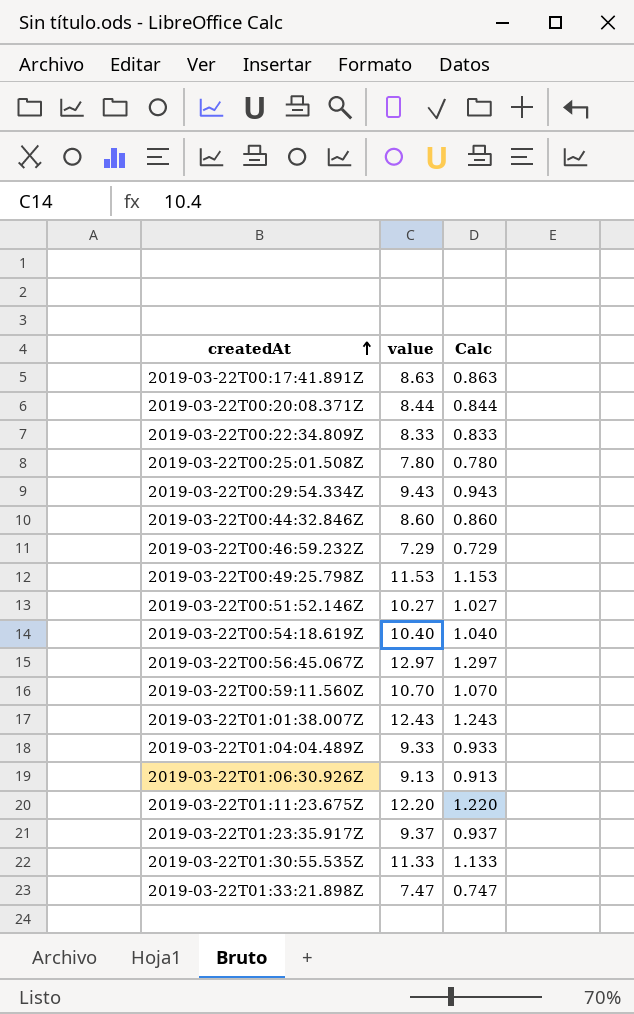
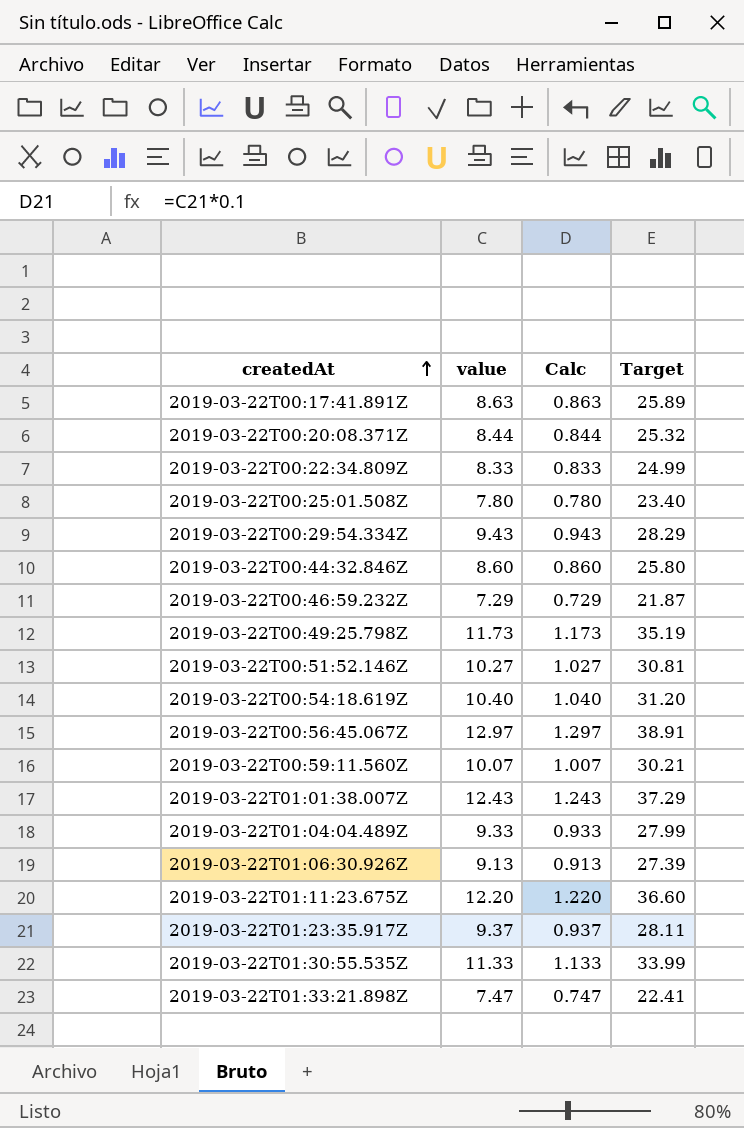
column Target | formula: none -> [value] * 3
2019-03-22T00:49:25.798Z | value: 11.53 -> 11.73
2019-03-22T00:49:25.798Z | Calc: 1.153 -> 1.173
2019-03-22T00:59:11.560Z | value: 10.70 -> 10.07
2019-03-22T00:59:11.560Z | Calc: 1.070 -> 1.007

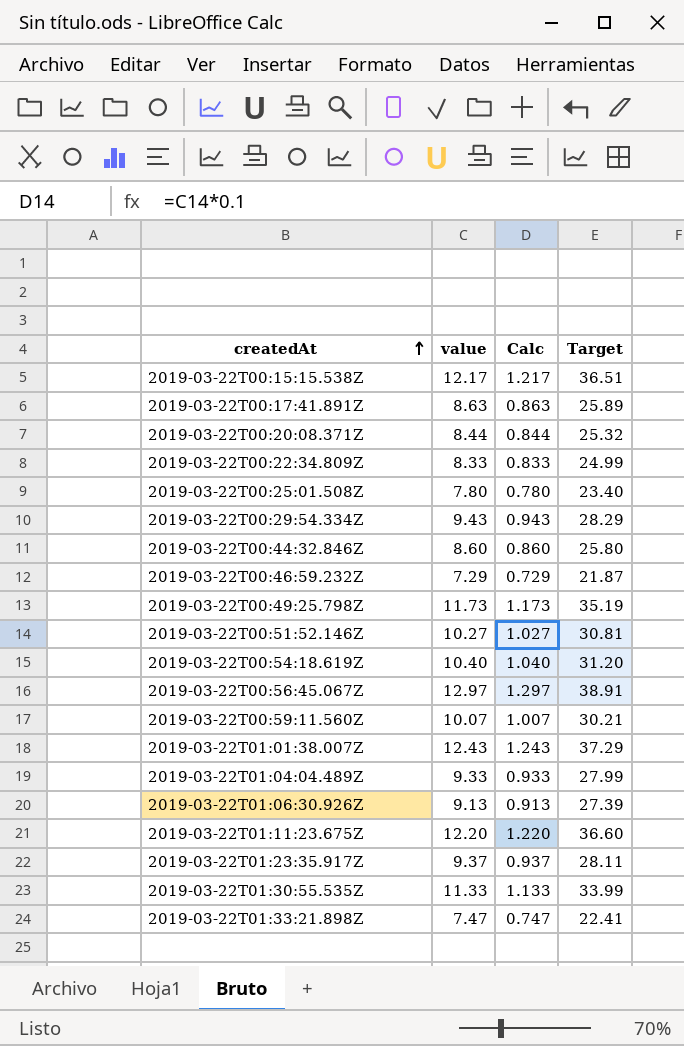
row 2019-03-22T00:15:15.538Z: none -> 12.17 | 1.217 | 36.51

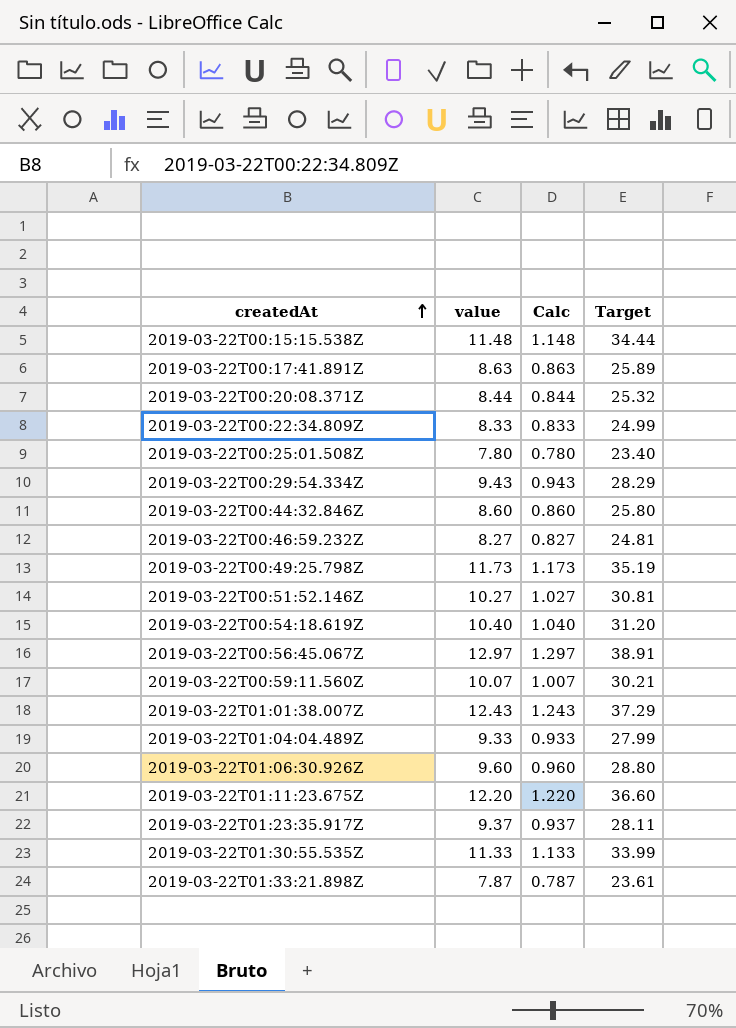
2019-03-22T00:15:15.538Z | value: 12.17 -> 11.48
2019-03-22T00:15:15.538Z | Calc: 1.217 -> 1.148
2019-03-22T00:15:15.538Z | Target: 36.51 -> 34.44
2019-03-22T00:46:59.232Z | value: 7.29 -> 8.27
2019-03-22T00:46:59.232Z | Calc: 0.729 -> 0.827
2019-03-22T00:46:59.232Z | Target: 21.87 -> 24.81
2019-03-22T01:06:30.926Z | value: 9.13 -> 9.60
2019-03-22T01:06:30.926Z | Calc: 0.913 -> 0.960
2019-03-22T01:06:30.926Z | Target: 27.39 -> 28.80
2019-03-22T01:33:21.898Z | value: 7.47 -> 7.87
2019-03-22T01:33:21.898Z | Calc: 0.747 -> 0.787
2019-03-22T01:33:21.898Z | Target: 22.41 -> 23.61

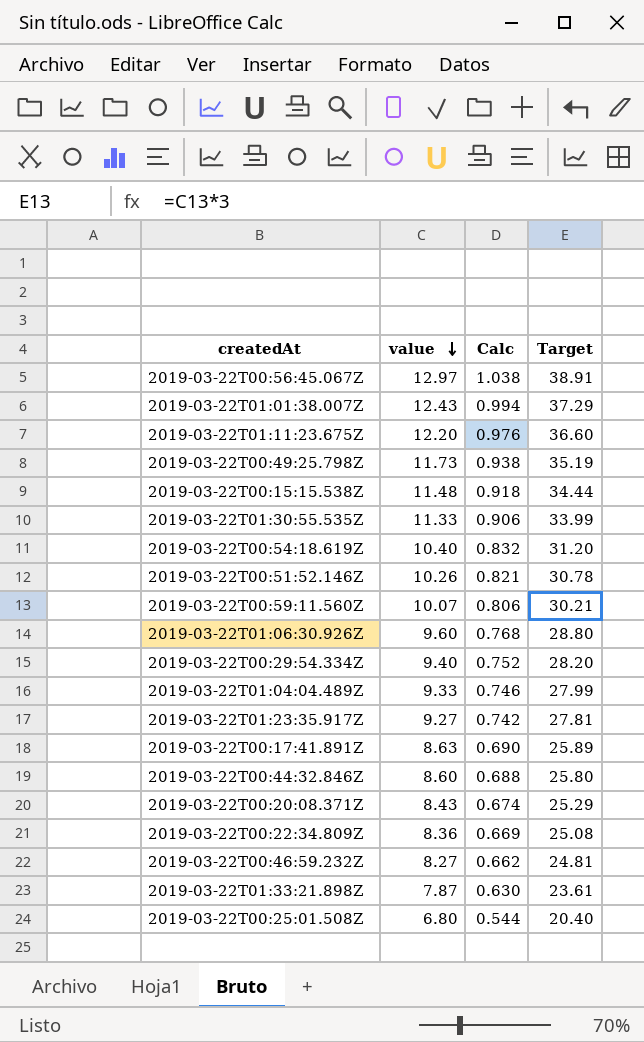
row order: createdAt ascending -> value descending
column Calc | formula: [value] * 0.1 -> [value] * 0.08
2019-03-22T00:51:52.146Z | value: 10.27 -> 10.26
2019-03-22T00:51:52.146Z | Target: 30.81 -> 30.78
2019-03-22T00:29:54.334Z | value: 9.43 -> 9.40
2019-03-22T00:29:54.334Z | Target: 28.29 -> 28.20
2019-03-22T01:23:35.917Z | value: 9.37 -> 9.27
2019-03-22T01:23:35.917Z | Target: 28.11 -> 27.81
2019-03-22T00:20:08.371Z | value: 8.44 -> 8.43
2019-03-22T00:20:08.371Z | Target: 25.32 -> 25.29
2019-03-22T00:22:34.809Z | value: 8.33 -> 8.36
2019-03-22T00:22:34.809Z | Target: 24.99 -> 25.08
2019-03-22T00:25:01.508Z | value: 7.80 -> 6.80
2019-03-22T00:25:01.508Z | Target: 23.40 -> 20.40

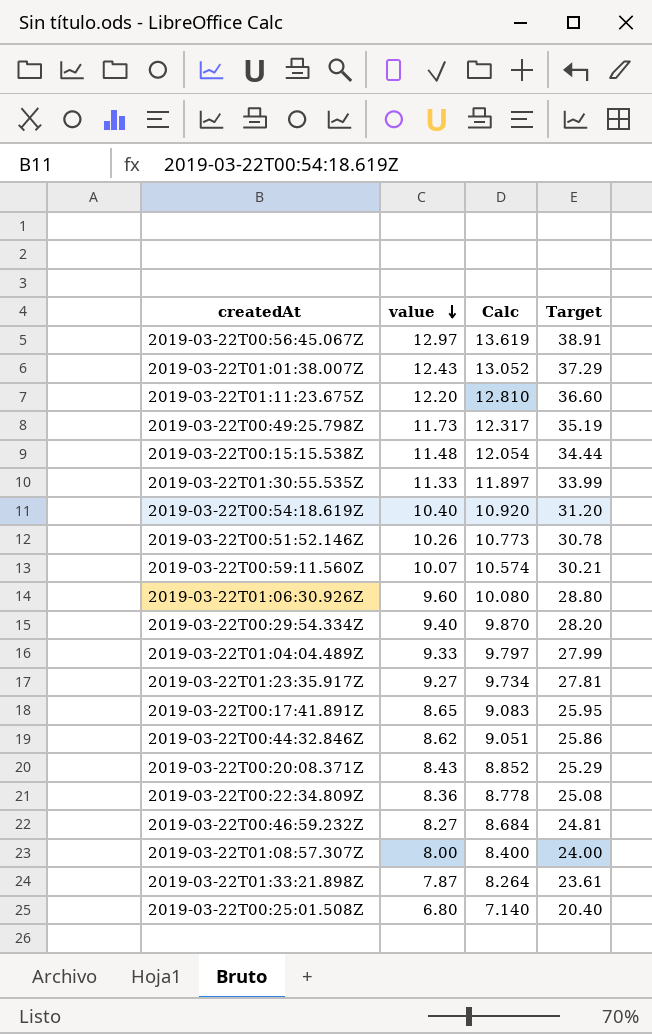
column Calc | formula: [value] * 0.08 -> [value] * 1.05
2019-03-22T00:17:41.891Z | value: 8.63 -> 8.65
2019-03-22T00:17:41.891Z | Target: 25.89 -> 25.95
2019-03-22T00:44:32.846Z | value: 8.60 -> 8.62
2019-03-22T00:44:32.846Z | Target: 25.80 -> 25.86
row 2019-03-22T01:08:57.307Z: none -> 8.00 | 8.400 | 24.00

